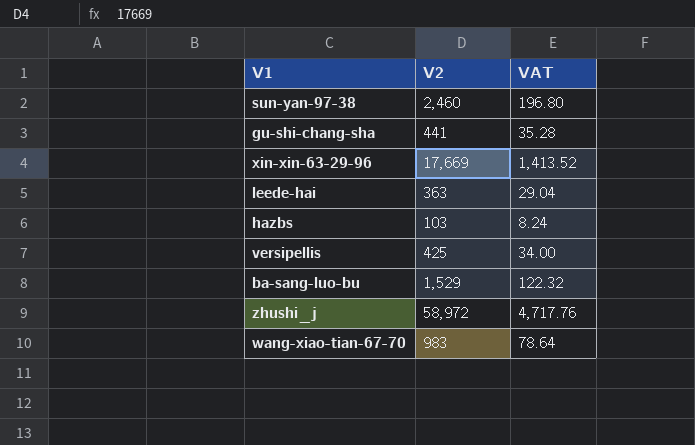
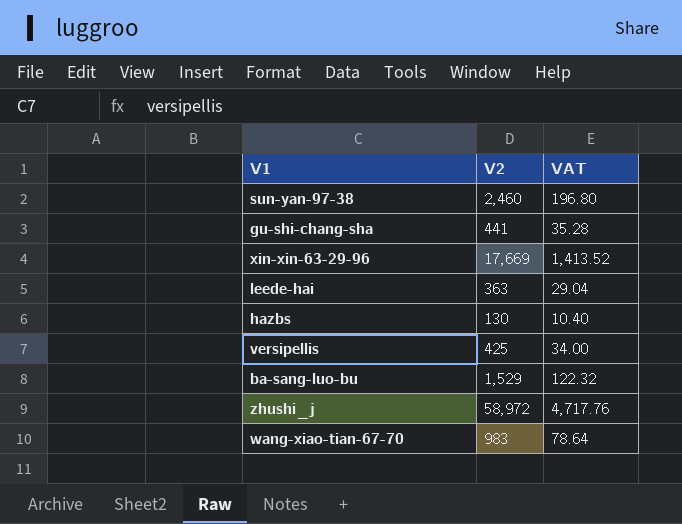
hazbs | V2: 103 -> 130
hazbs | VAT: 8.24 -> 10.40

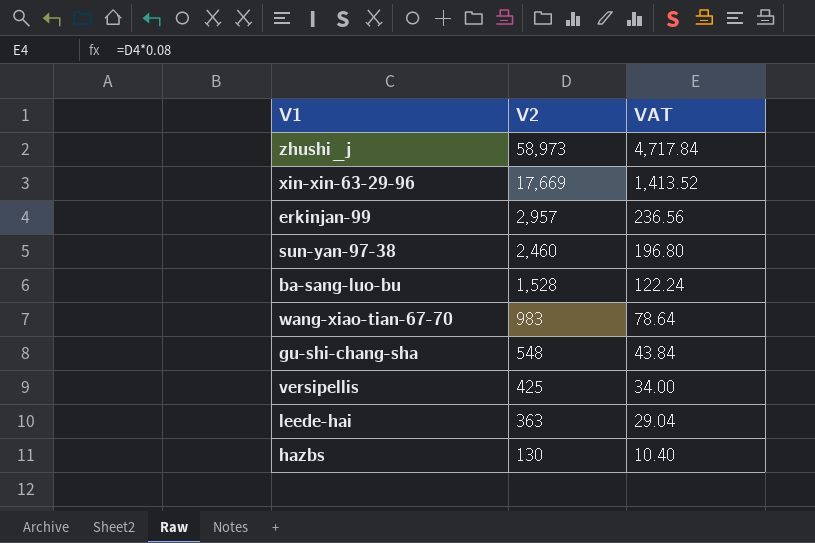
row order: none -> V2 descending
zhushi_j | V2: 58,972 -> 58,973
zhushi_j | VAT: 4,717.76 -> 4,717.84
row erkinjan-99: none -> 2,957 | 236.56
ba-sang-luo-bu | V2: 1,529 -> 1,528
ba-sang-luo-bu | VAT: 122.32 -> 122.24
gu-shi-chang-sha | V2: 441 -> 548
gu-shi-chang-sha | VAT: 35.28 -> 43.84

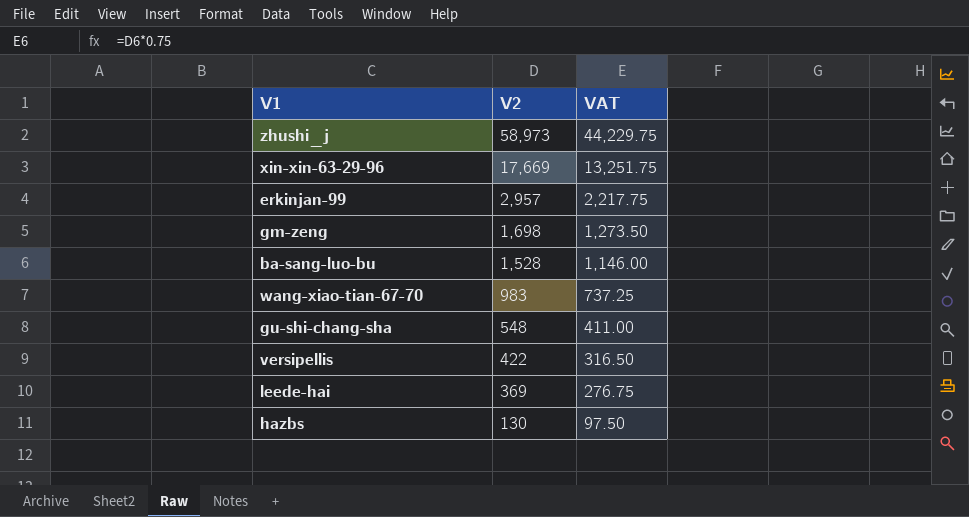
column VAT | formula: [V2] * 0.08 -> [V2] * 0.75
row sun-yan-97-38: 2,460 | 196.80 -> none
row gm-zeng: none -> 1,698 | 1,273.50
versipellis | V2: 425 -> 422
leede-hai | V2: 363 -> 369

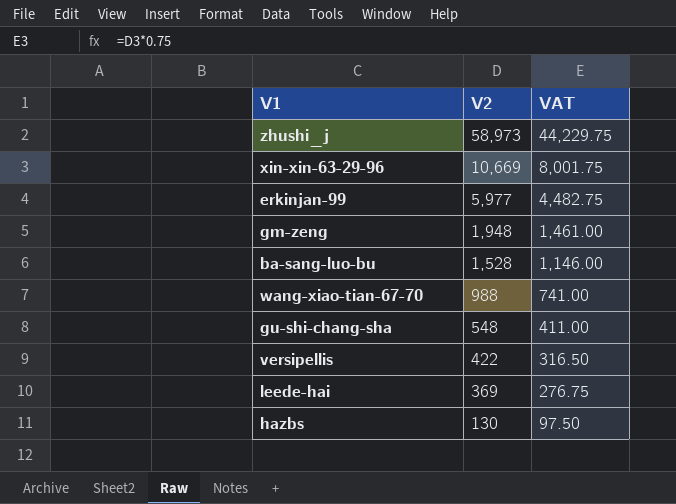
xin-xin-63-29-96 | V2: 17,669 -> 10,669
xin-xin-63-29-96 | VAT: 13,251.75 -> 8,001.75
erkinjan-99 | V2: 2,957 -> 5,977
erkinjan-99 | VAT: 2,217.75 -> 4,482.75
gm-zeng | V2: 1,698 -> 1,948
gm-zeng | VAT: 1,273.50 -> 1,461.00
wang-xiao-tian-67-70 | V2: 983 -> 988
wang-xiao-tian-67-70 | VAT: 737.25 -> 741.00

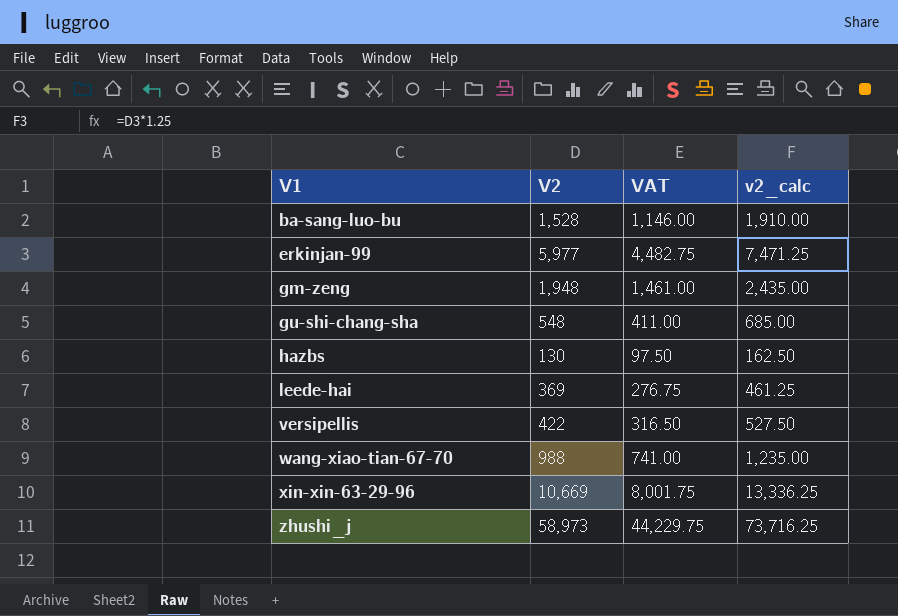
row order: V2 descending -> V1 ascending
column v2_calc | formula: none -> [V2] * 1.25

